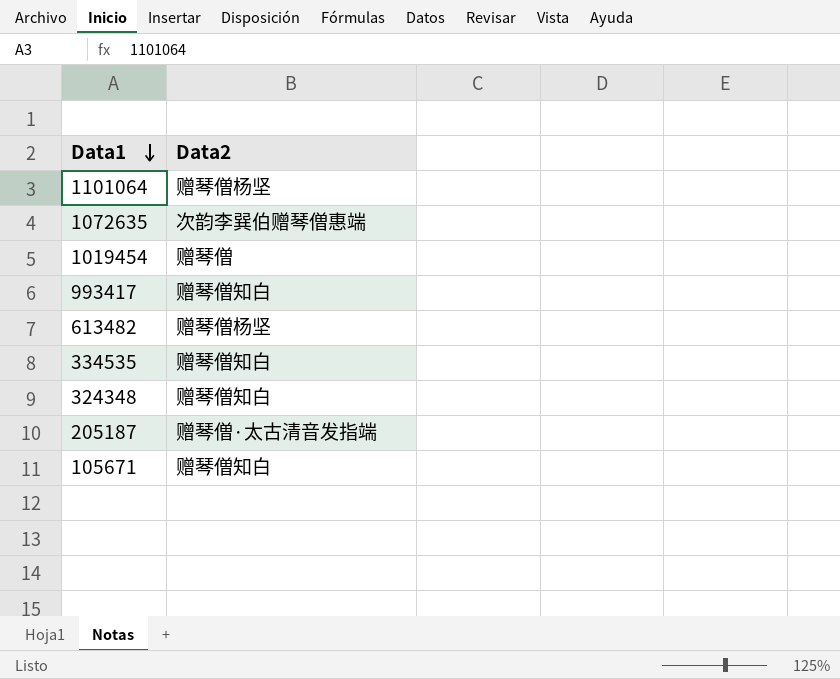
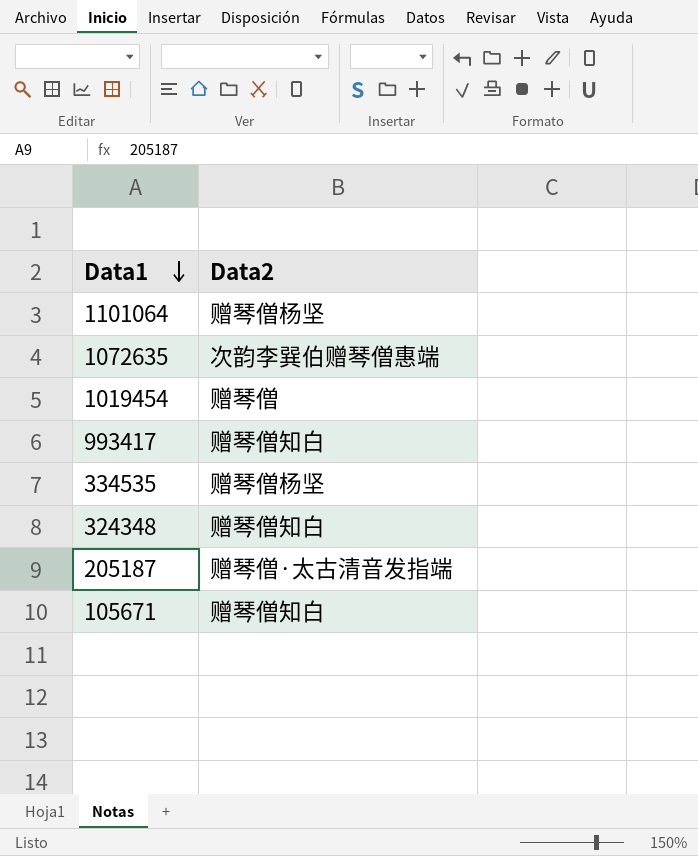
row 613482: 赠琴僧杨坚 -> none
334535 | Data2: 赠琴僧知白 -> 赠琴僧杨坚

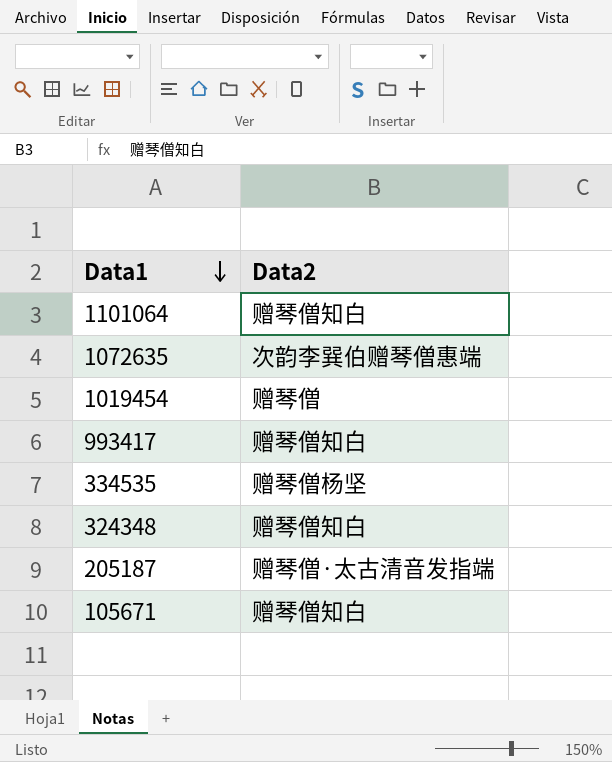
1101064 | Data2: 赠琴僧杨坚 -> 赠琴僧知白

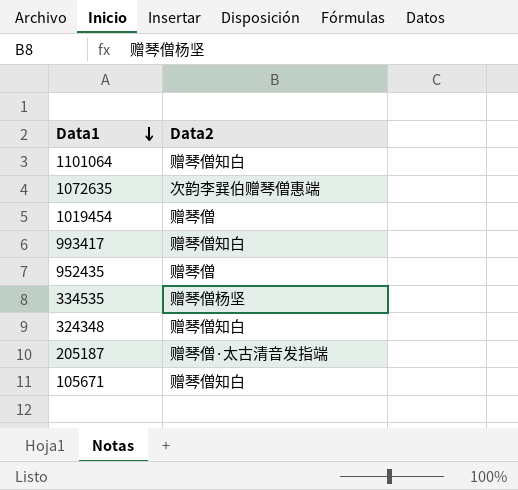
row 952435: none -> 赠琴僧

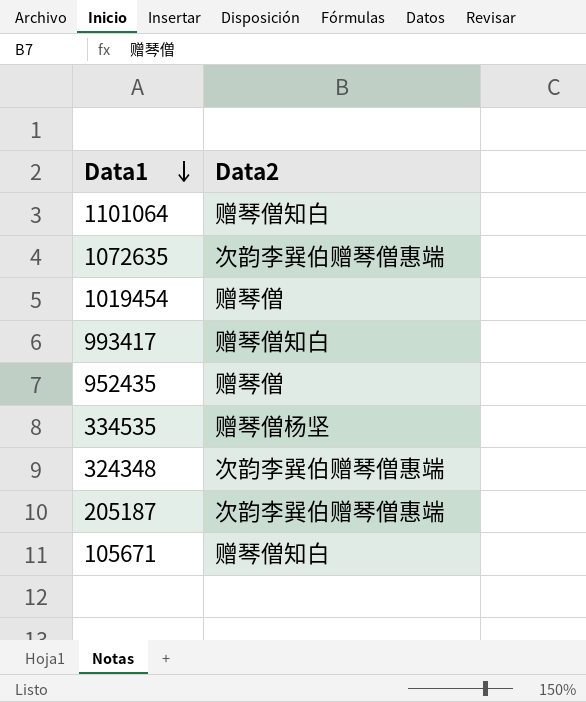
324348 | Data2: 赠琴僧知白 -> 次韵李巽伯赠琴僧惠端
205187 | Data2: 赠琴僧·太古清音发指端 -> 次韵李巽伯赠琴僧惠端

